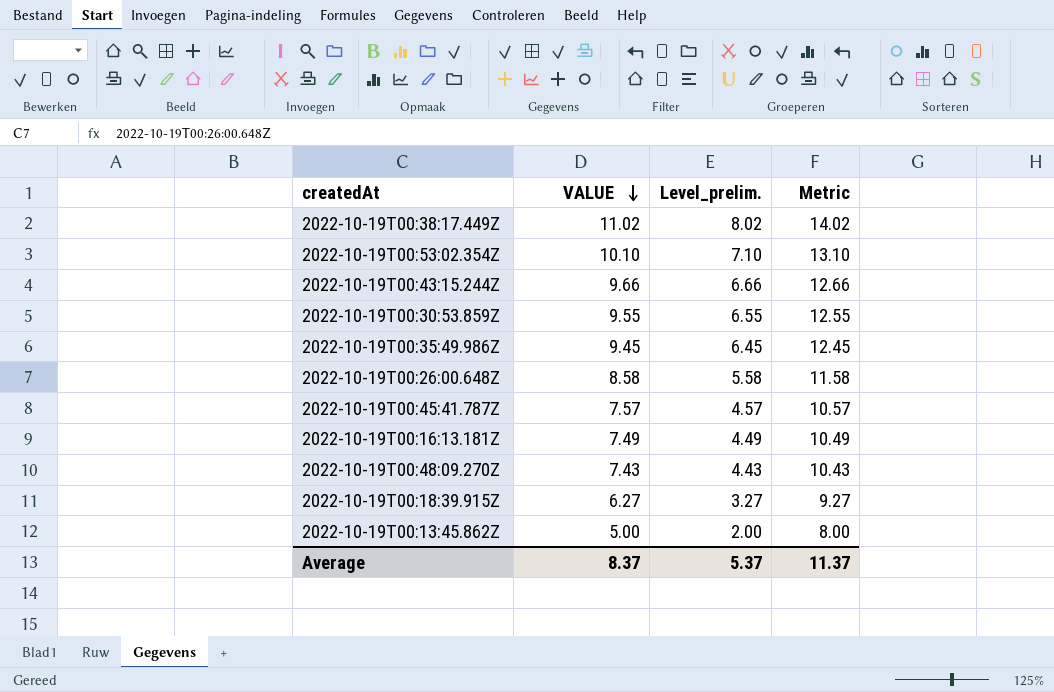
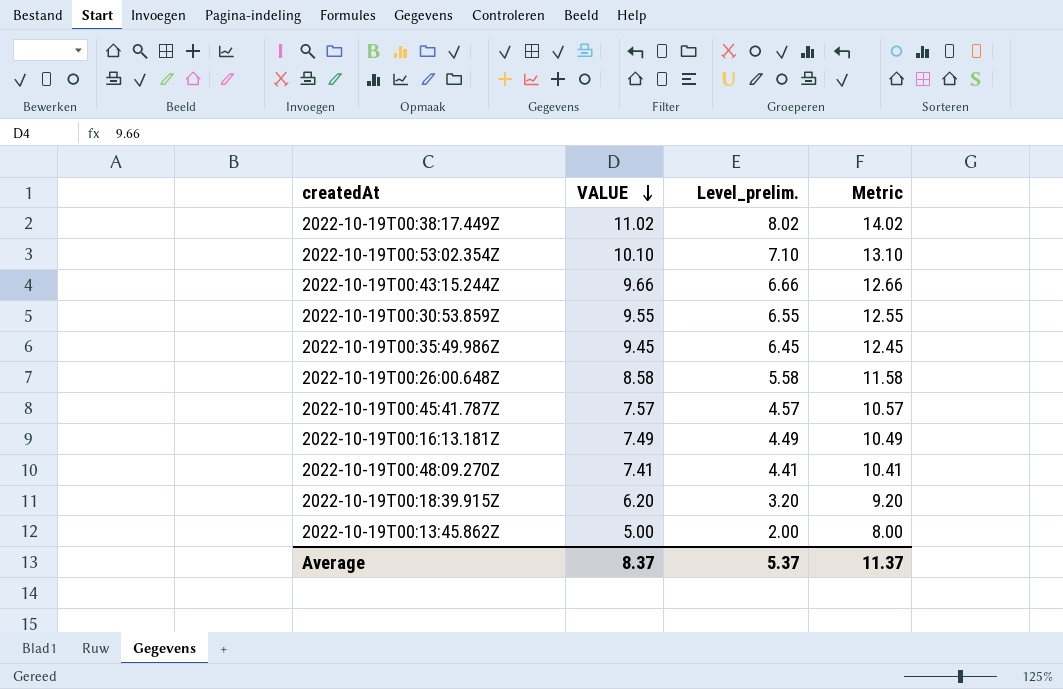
2022-10-19T00:48:09.270Z | VALUE: 7.43 -> 7.41
2022-10-19T00:48:09.270Z | Level_prelim.: 4.43 -> 4.41
2022-10-19T00:48:09.270Z | Metric: 10.43 -> 10.41
2022-10-19T00:18:39.915Z | VALUE: 6.27 -> 6.20
2022-10-19T00:18:39.915Z | Level_prelim.: 3.27 -> 3.20
2022-10-19T00:18:39.915Z | Metric: 9.27 -> 9.20

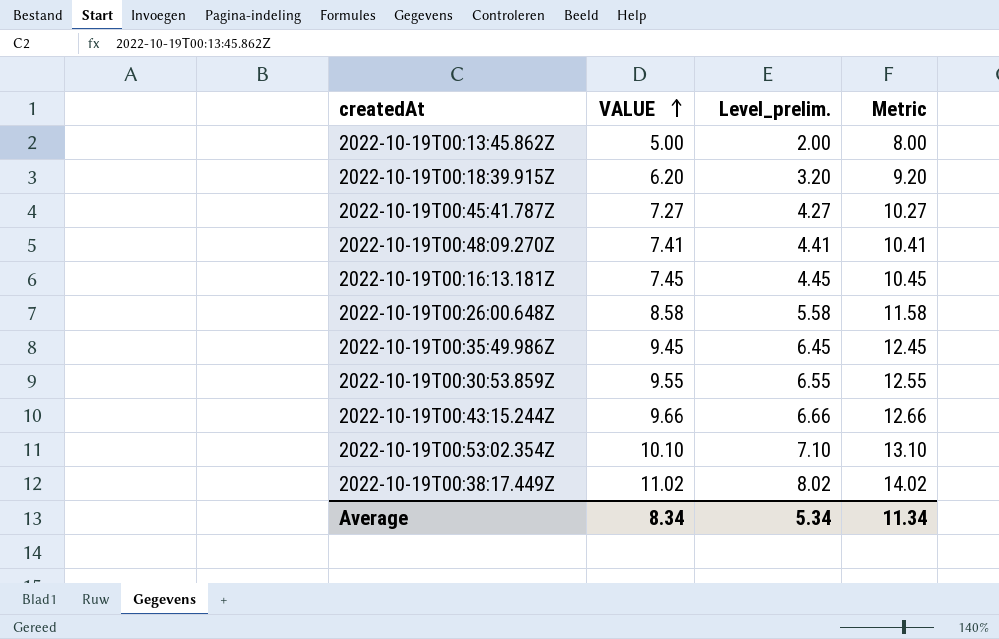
row order: VALUE descending -> VALUE ascending
2022-10-19T00:45:41.787Z | VALUE: 7.57 -> 7.27
2022-10-19T00:45:41.787Z | Level_prelim.: 4.57 -> 4.27
2022-10-19T00:45:41.787Z | Metric: 10.57 -> 10.27
2022-10-19T00:16:13.181Z | VALUE: 7.49 -> 7.45
2022-10-19T00:16:13.181Z | Level_prelim.: 4.49 -> 4.45
2022-10-19T00:16:13.181Z | Metric: 10.49 -> 10.45
Average | VALUE: 8.37 -> 8.34
Average | Level_prelim.: 5.37 -> 5.34
Average | Metric: 11.37 -> 11.34

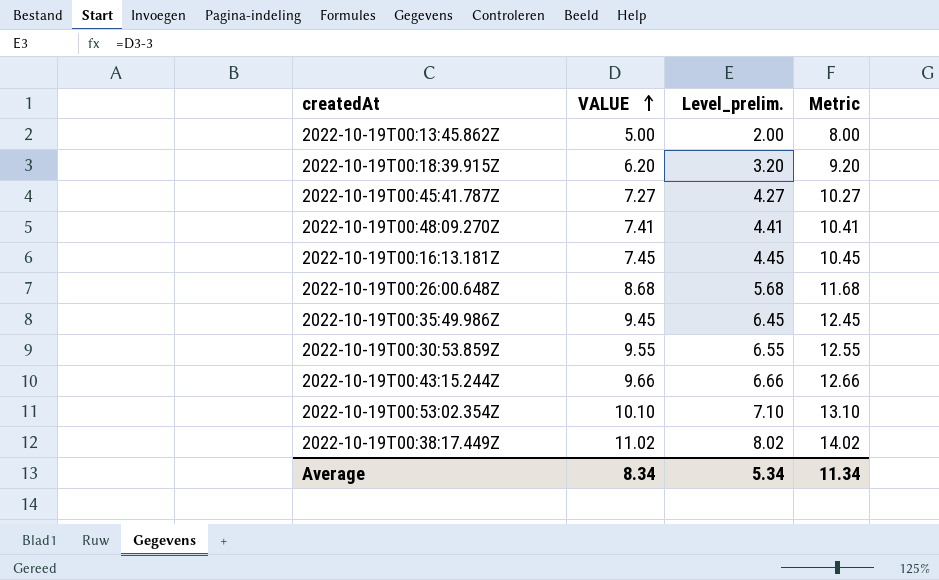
2022-10-19T00:26:00.648Z | VALUE: 8.58 -> 8.68
2022-10-19T00:26:00.648Z | Level_prelim.: 5.58 -> 5.68
2022-10-19T00:26:00.648Z | Metric: 11.58 -> 11.68

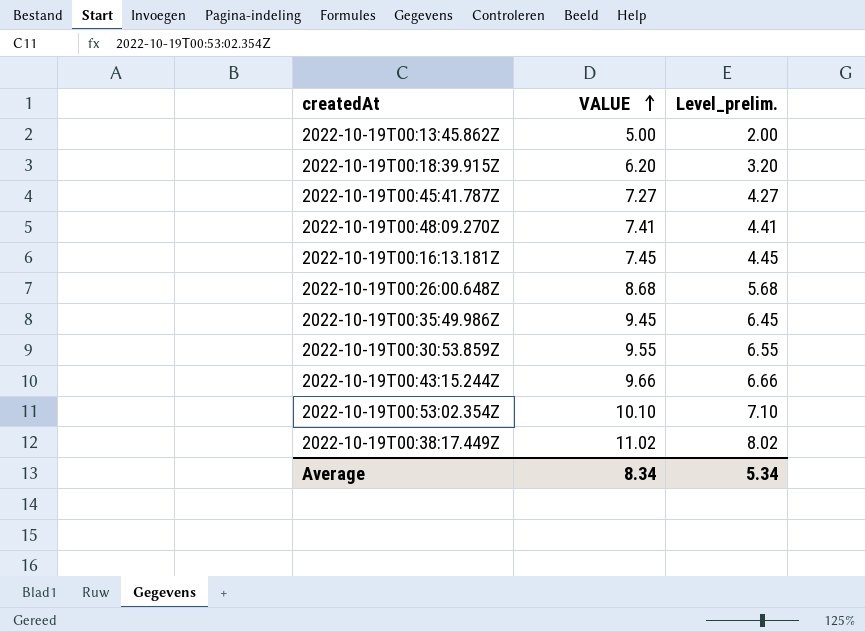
column Metric | formula: [VALUE] + 3 -> none

